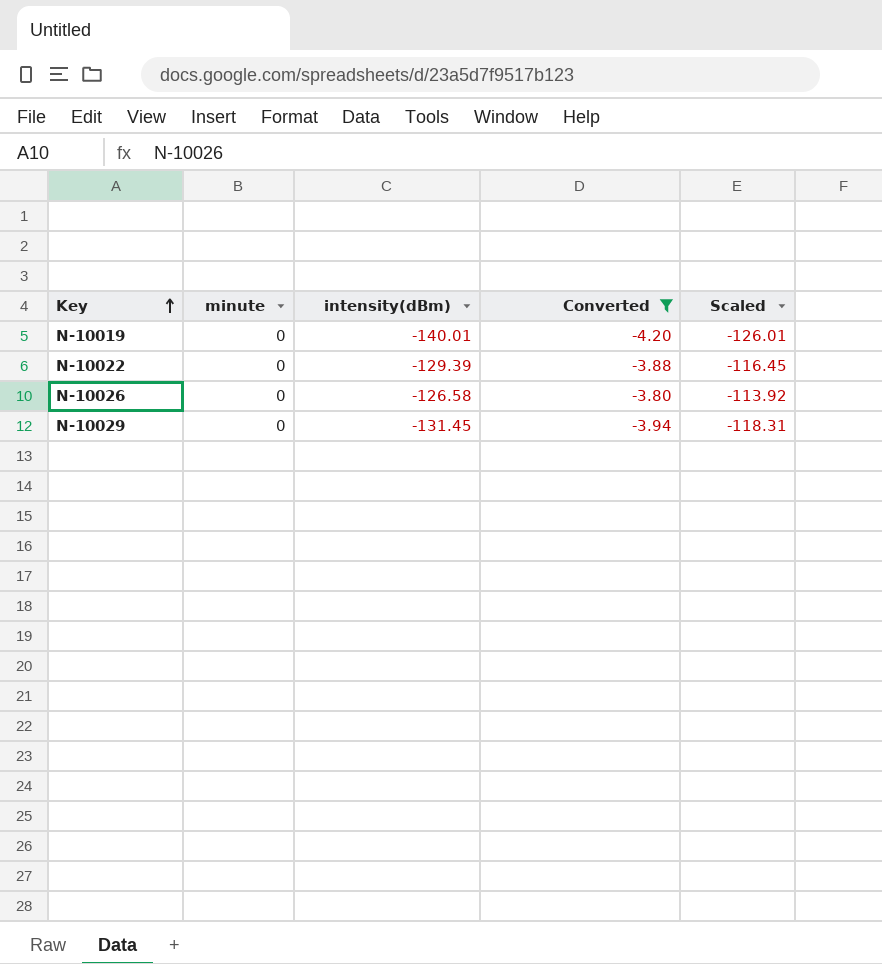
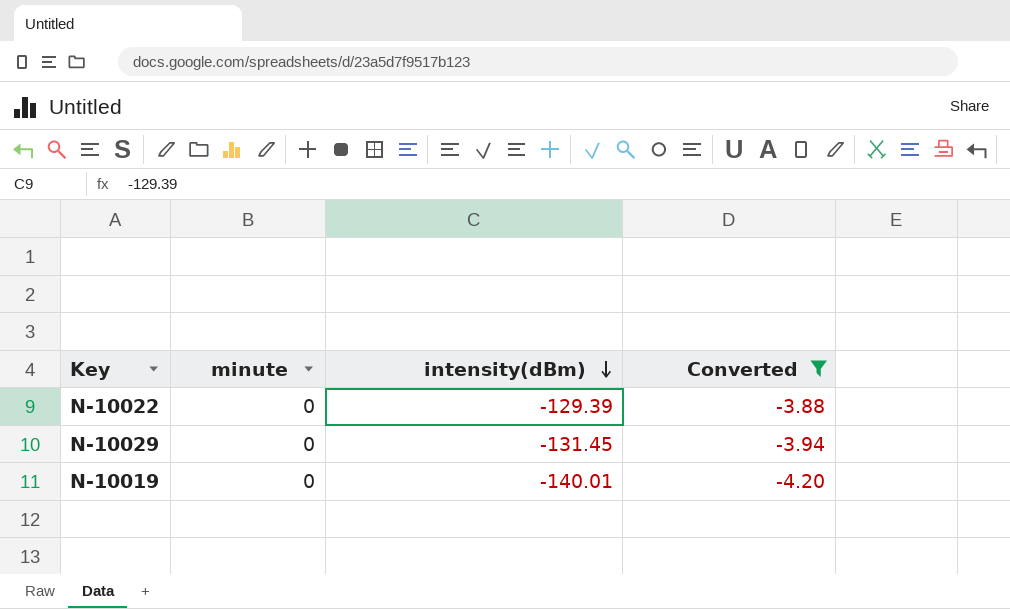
row order: Key ascending -> intensity(dBm) descending
column Scaled | formula: [intensity(dBm)] * 0.9 -> none
row N-10026: 0 | -126.58 | -3.80 | -113.92 -> none

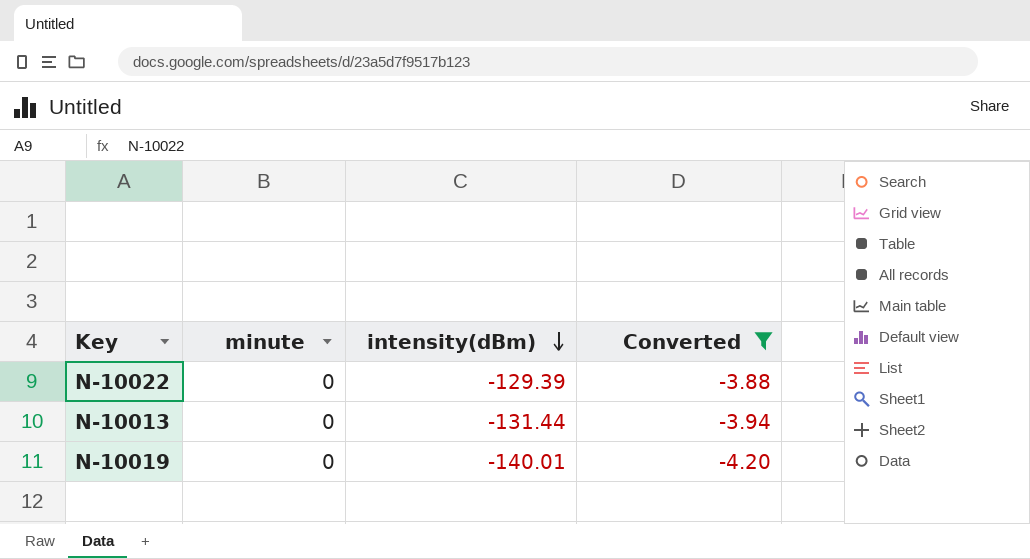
row N-10029: 0 | -131.45 | -3.94 -> none
row N-10013: none -> 0 | -131.44 | -3.94

